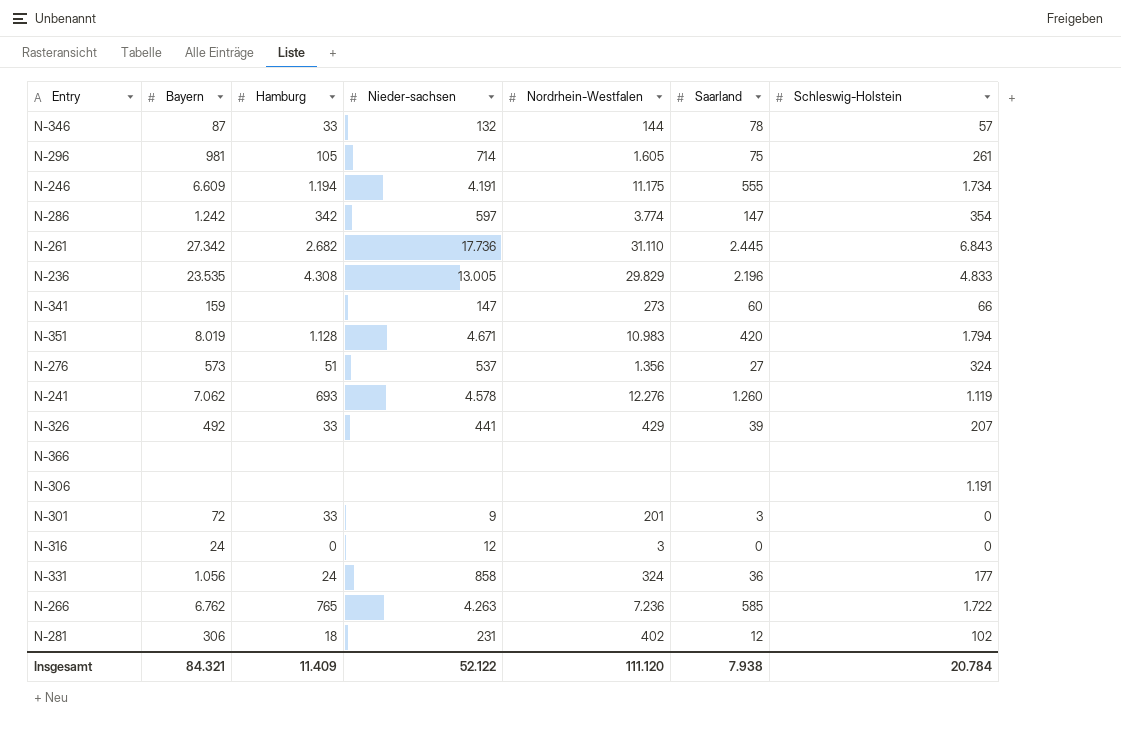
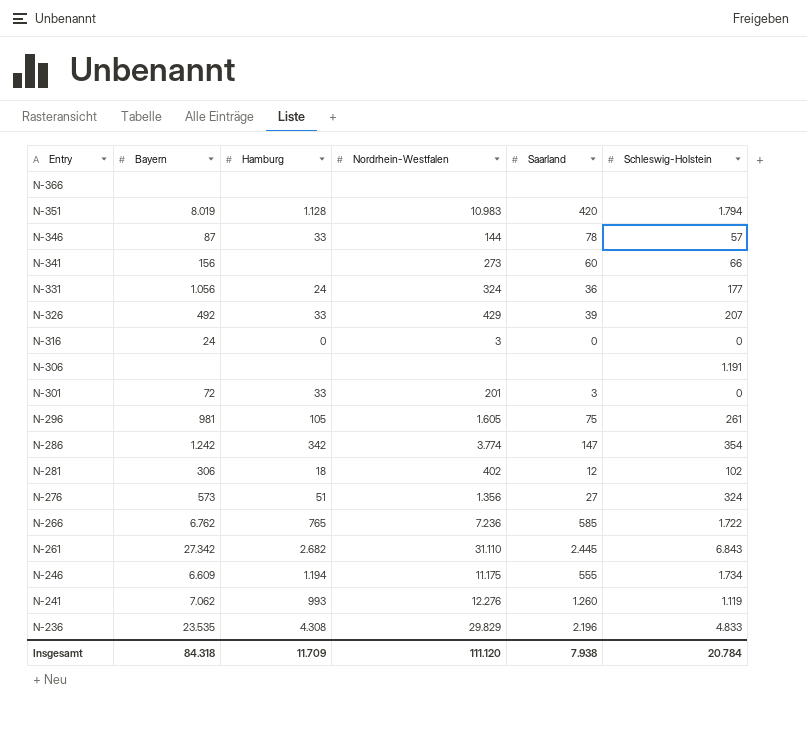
row order: none -> Entry descending
column Nieder-sachsen | position: 4 -> none
N-341 | Bayern: 159 -> 156
N-241 | Hamburg: 693 -> 993
Insgesamt | Bayern: 84.321 -> 84.318
Insgesamt | Hamburg: 11.409 -> 11.709

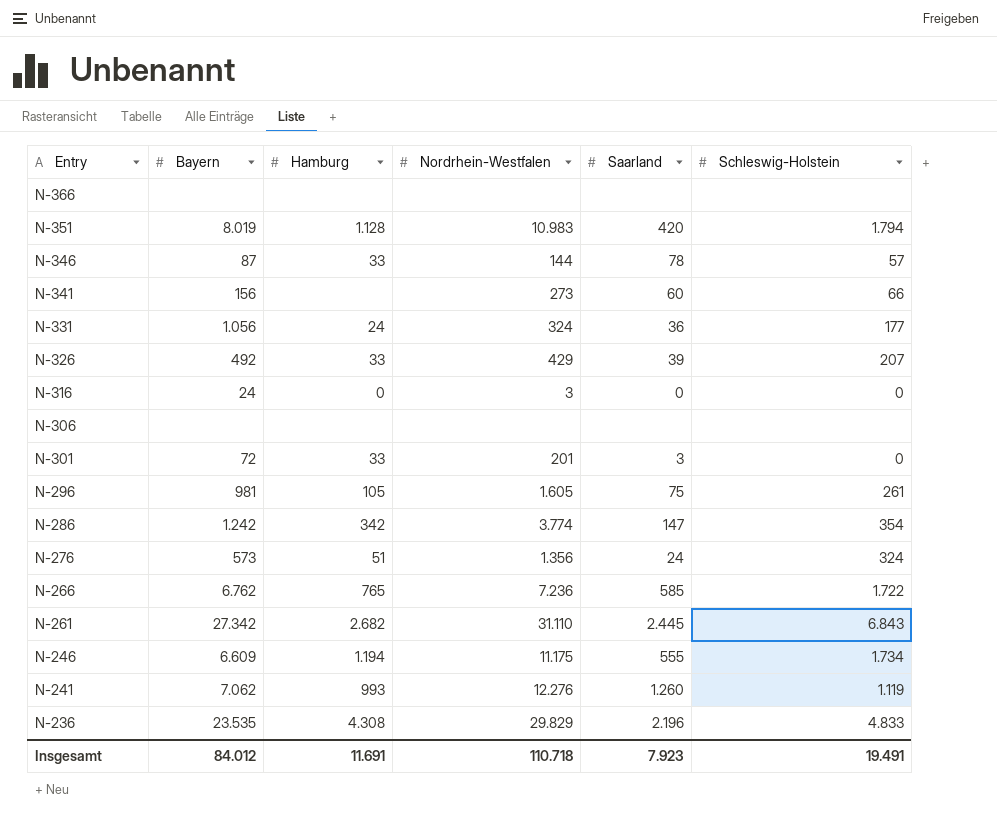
row N-281: 306 | 18 | 402 | 12 | 102 -> none
N-306 | Schleswig-Holstein: 1.191 -> none
N-276 | Saarland: 27 -> 24
Insgesamt | Bayern: 84.318 -> 84.012
Insgesamt | Hamburg: 11.709 -> 11.691
Insgesamt | Nordrhein-Westfalen: 111.120 -> 110.718
Insgesamt | Saarland: 7.938 -> 7.923
Insgesamt | Schleswig-Holstein: 20.784 -> 19.491

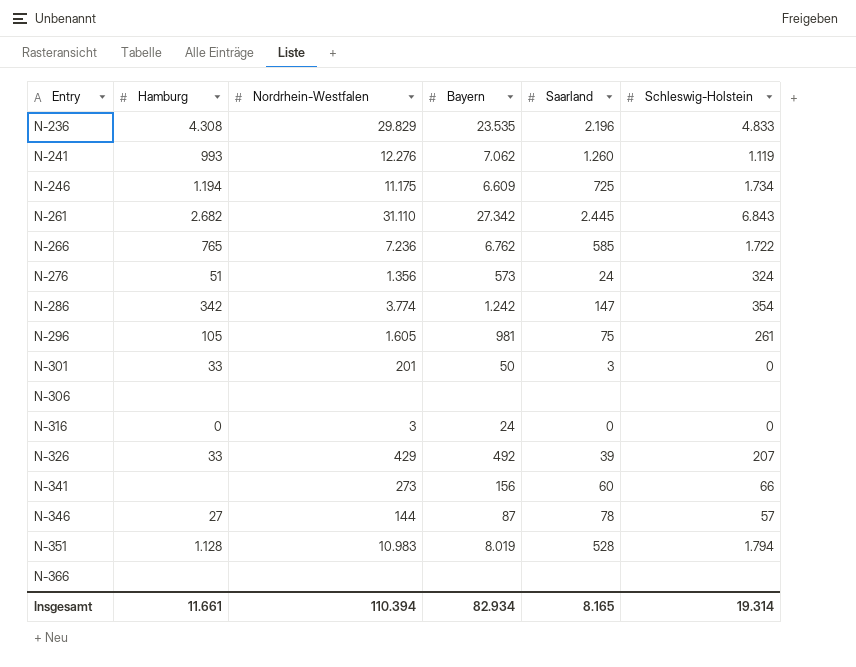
row order: Entry descending -> Entry ascending
column Bayern | position: 2 -> 4
row N-331: 1.056 | 24 | 324 | 36 | 177 -> none
N-246 | Saarland: 555 -> 725
N-301 | Bayern: 72 -> 50
N-346 | Hamburg: 33 -> 27
N-351 | Saarland: 420 -> 528
Insgesamt | Hamburg: 11.691 -> 11.661
Insgesamt | Nordrhein-Westfalen: 110.718 -> 110.394
Insgesamt | Bayern: 84.012 -> 82.934
Insgesamt | Saarland: 7.923 -> 8.165
Insgesamt | Schleswig-Holstein: 19.491 -> 19.314

